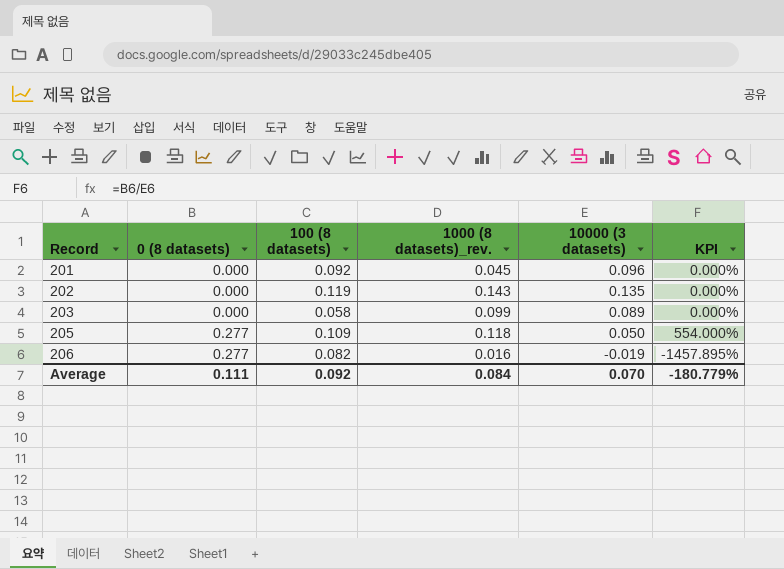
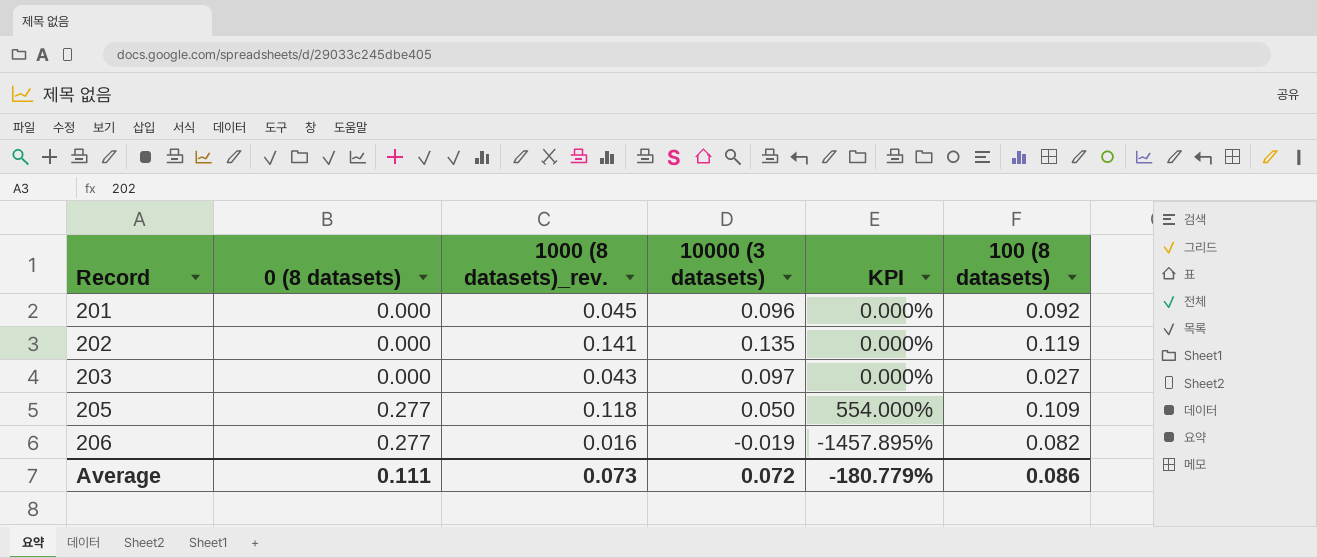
column 100 (8 datasets) | position: 3 -> 6
202 | 1000 (8 datasets)_rev.: 0.143 -> 0.141
203 | 1000 (8 datasets)_rev.: 0.099 -> 0.043
203 | 10000 (3 datasets): 0.089 -> 0.097
203 | 100 (8 datasets): 0.058 -> 0.027
Average | 1000 (8 datasets)_rev.: 0.084 -> 0.073
Average | 10000 (3 datasets): 0.070 -> 0.072
Average | 100 (8 datasets): 0.092 -> 0.086

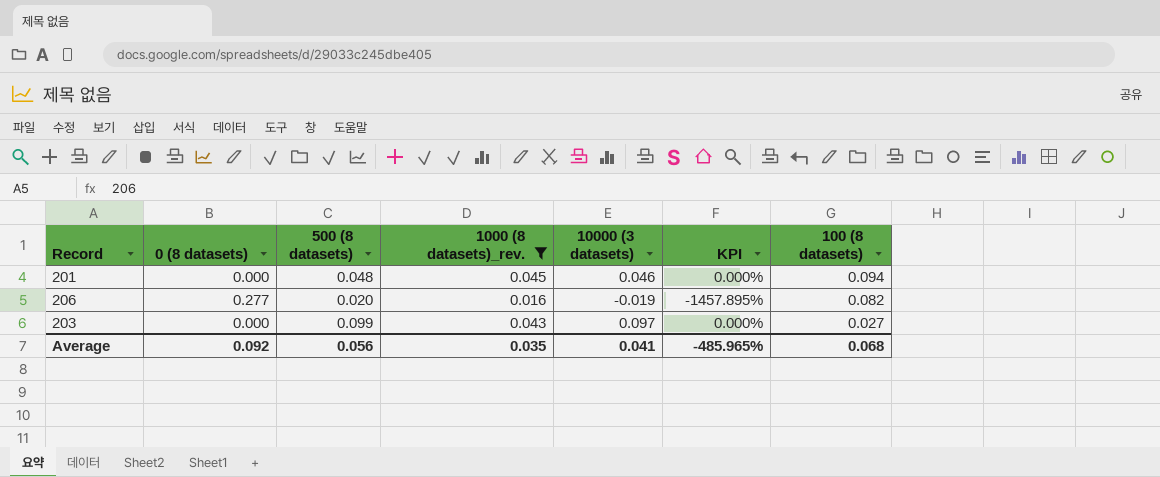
filter: none -> 1000 (8 datasets)_rev. <= 0.045
row order: Record ascending -> 100 (8 datasets) descending
column 500 (8 datasets) | position: none -> 3
201 | 10000 (3 datasets): 0.096 -> 0.046
201 | 100 (8 datasets): 0.092 -> 0.094
Average | 0 (8 datasets): 0.111 -> 0.092
Average | 1000 (8 datasets)_rev.: 0.073 -> 0.035
Average | 10000 (3 datasets): 0.072 -> 0.041
Average | KPI: -180.779% -> -485.965%
Average | 100 (8 datasets): 0.086 -> 0.068

